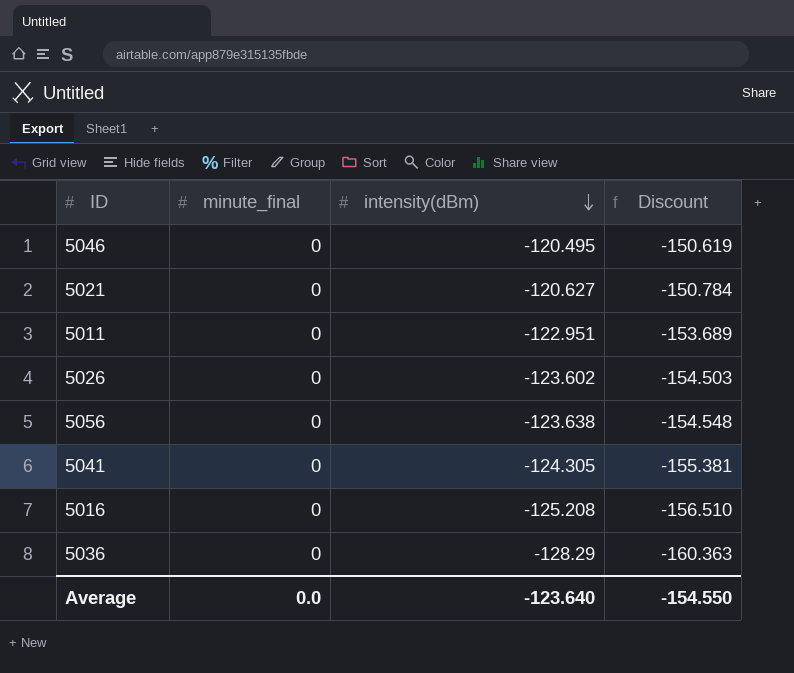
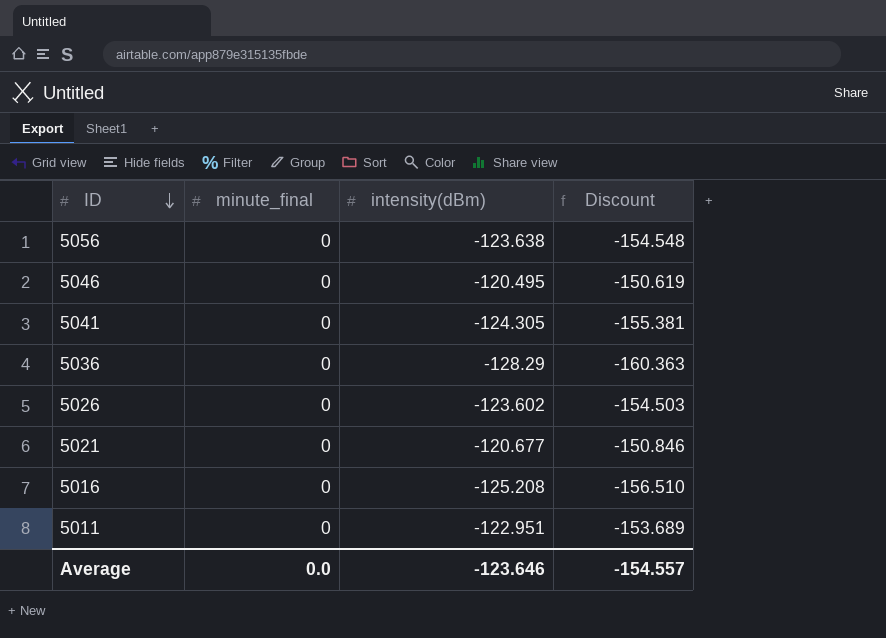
row order: intensity(dBm) descending -> ID descending
5021 | intensity(dBm): -120.627 -> -120.677
5021 | Discount: -150.784 -> -150.846
Average | intensity(dBm): -123.640 -> -123.646
Average | Discount: -154.550 -> -154.557

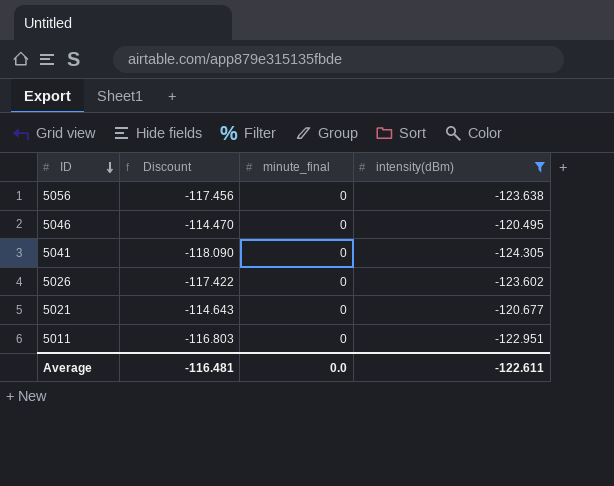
filter: none -> intensity(dBm) >= -124.305
column Discount | formula: [intensity(dBm)] * 1.25 -> [intensity(dBm)] * 0.95
column Discount | position: 4 -> 2
Average | Discount: -154.557 -> -116.481
Average | intensity(dBm): -123.646 -> -122.611

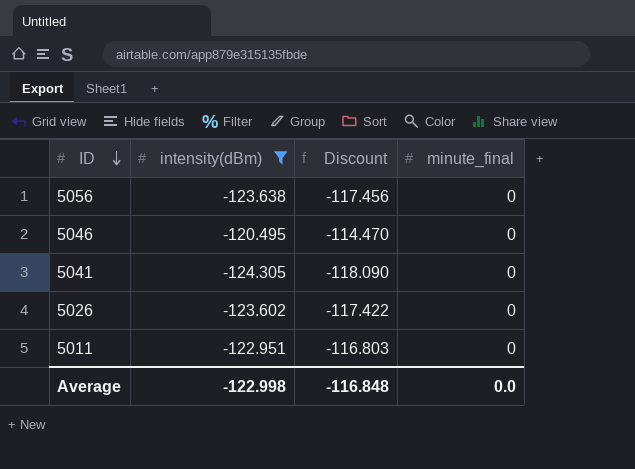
column intensity(dBm) | position: 4 -> 2
row 5021: -114.643 | 0 | -120.677 -> none
Average | intensity(dBm): -122.611 -> -122.998
Average | Discount: -116.481 -> -116.848

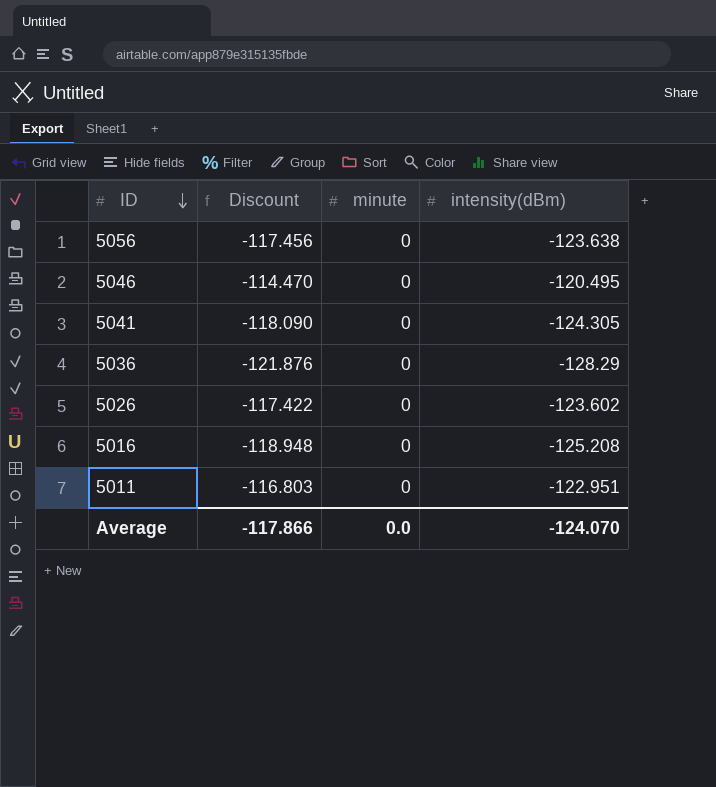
filter: intensity(dBm) >= -124.305 -> none
column name: minute_final -> minute
column intensity(dBm) | position: 2 -> 4
Average | Discount: -116.848 -> -117.866
Average | intensity(dBm): -122.998 -> -124.070

